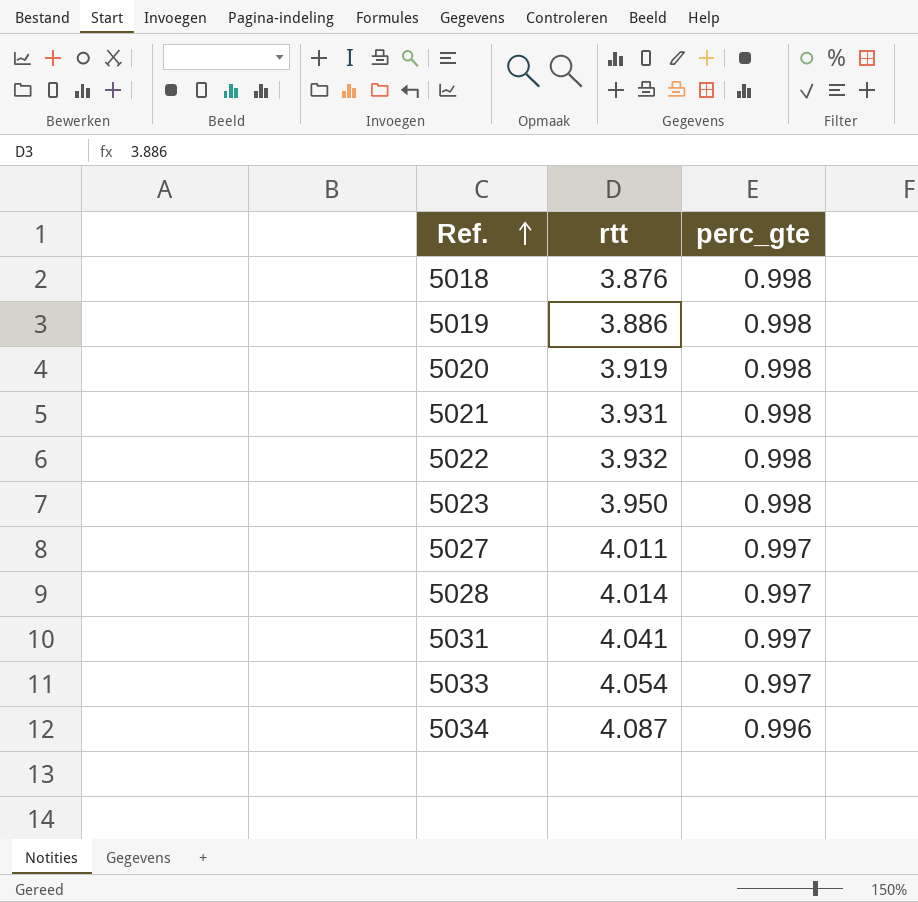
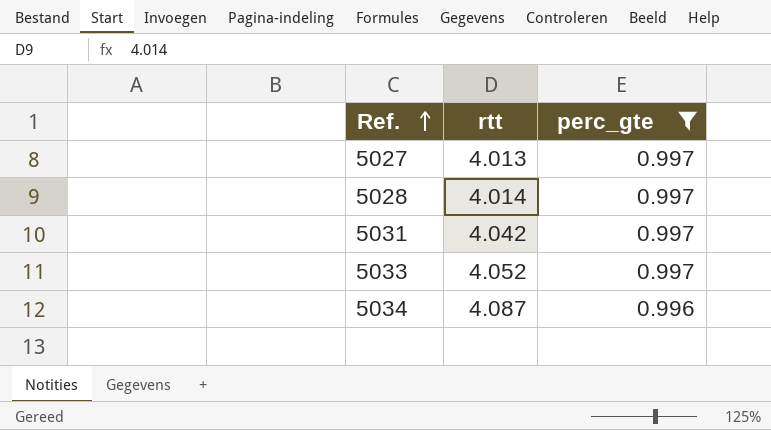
filter: none -> perc_gte != 0.998
5027 | rtt: 4.011 -> 4.013
5031 | rtt: 4.041 -> 4.042
5033 | rtt: 4.054 -> 4.052

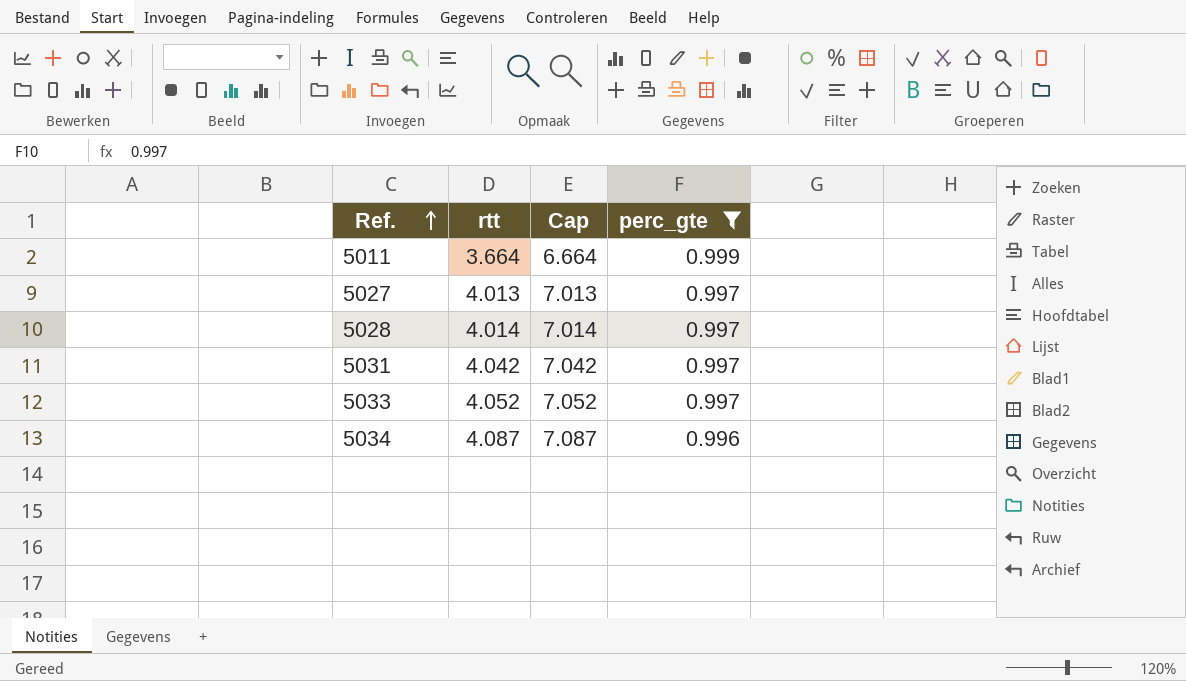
column Cap | formula: none -> [rtt] + 3
row 5011: none -> 3.664 | 6.664 | 0.999

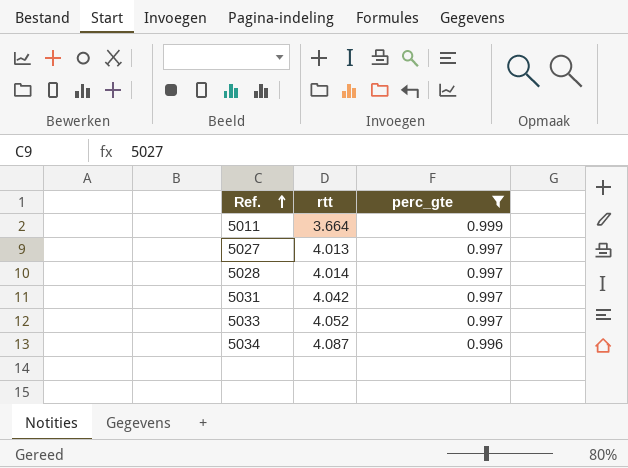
column Cap | formula: [rtt] + 3 -> none

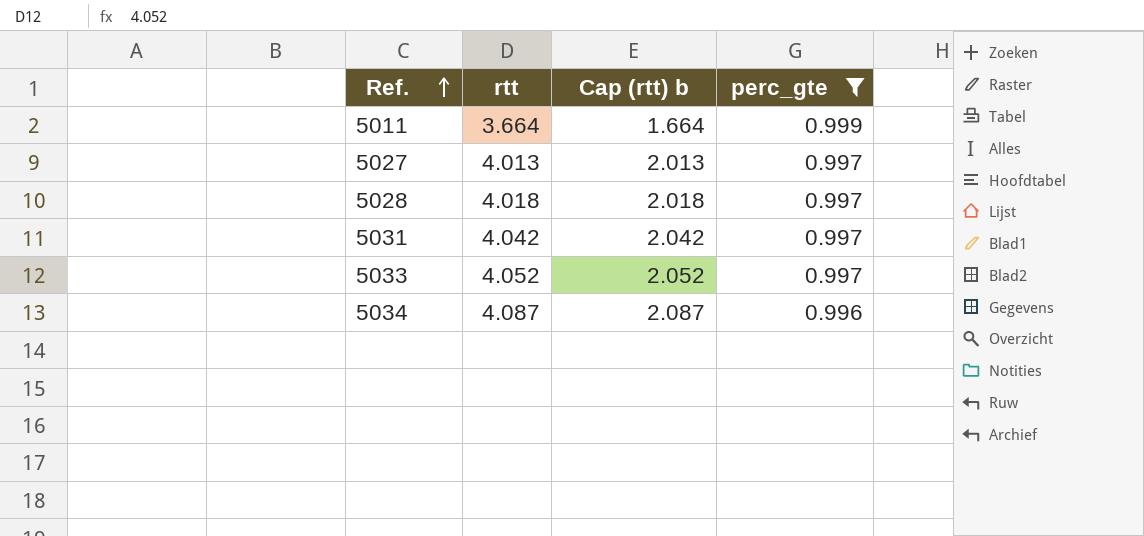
column Cap (rtt) b | formula: none -> [rtt] - 2
5028 | rtt: 4.014 -> 4.018

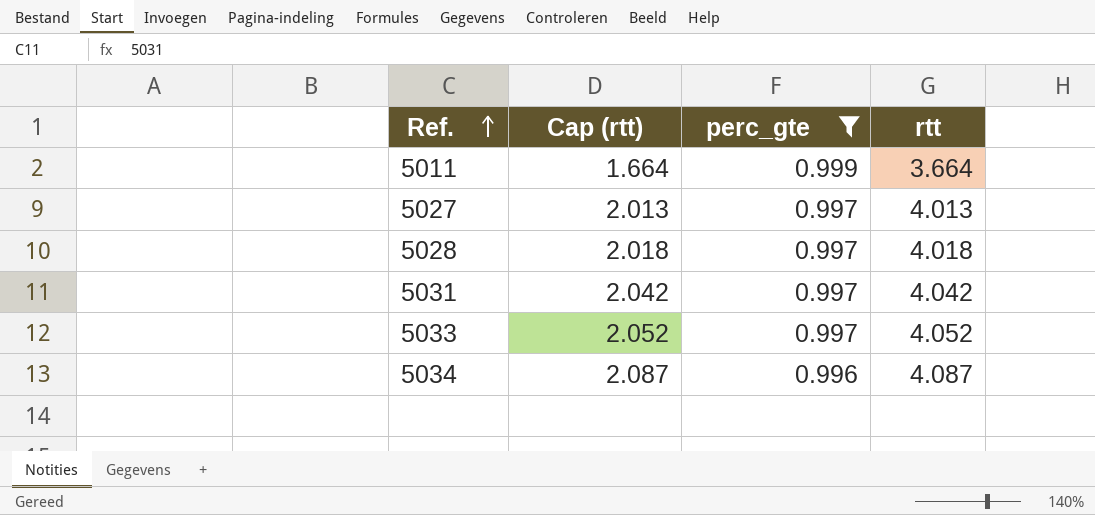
column name: Cap (rtt) b -> Cap (rtt)
column rtt | position: 2 -> 4

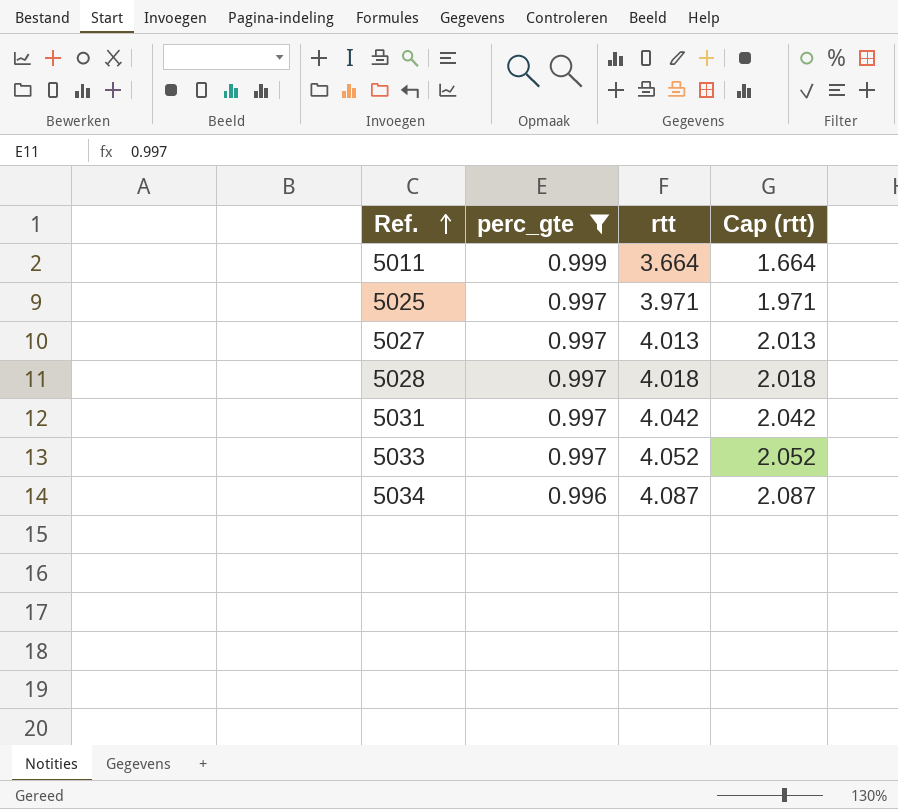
column Cap (rtt) | position: 2 -> 4
row 5025: none -> 0.997 | 3.971 | 1.971

